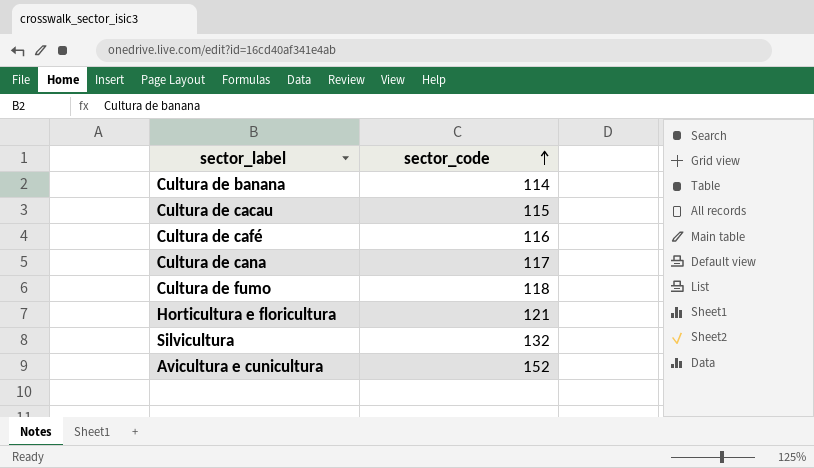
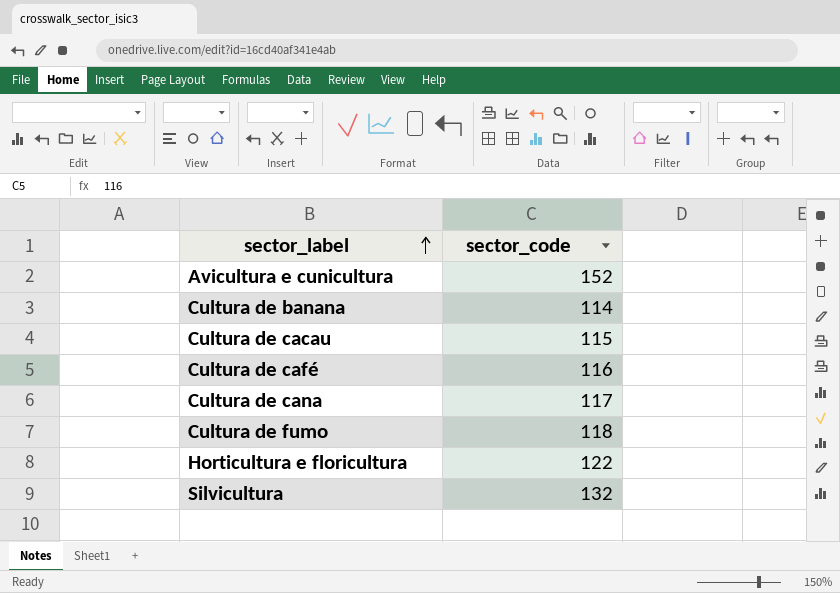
row order: sector_code ascending -> sector_label ascending
Horticultura e floricultura | sector_code: 121 -> 122

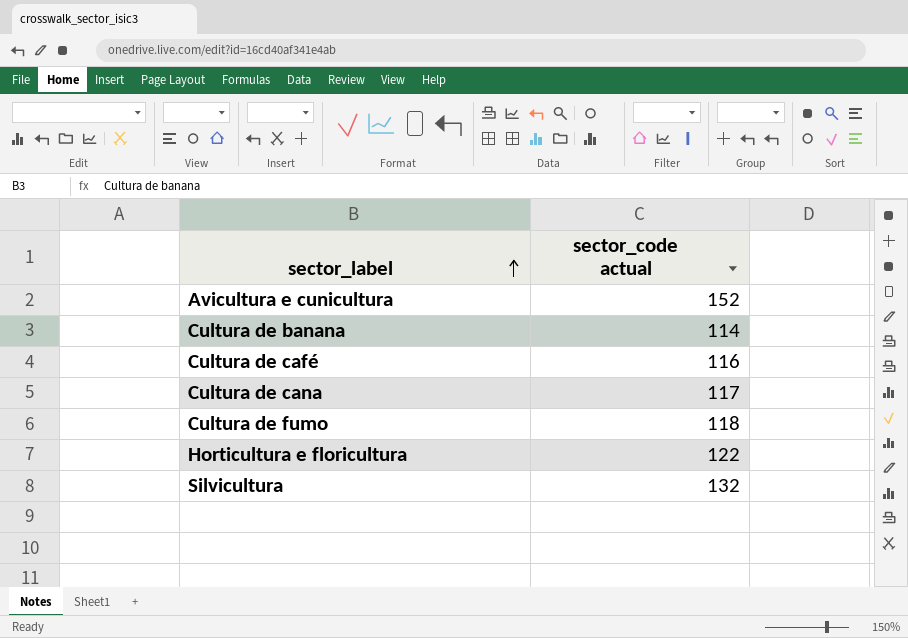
column name: sector_code -> sector_code actual
row Cultura de cacau: 115 -> none

